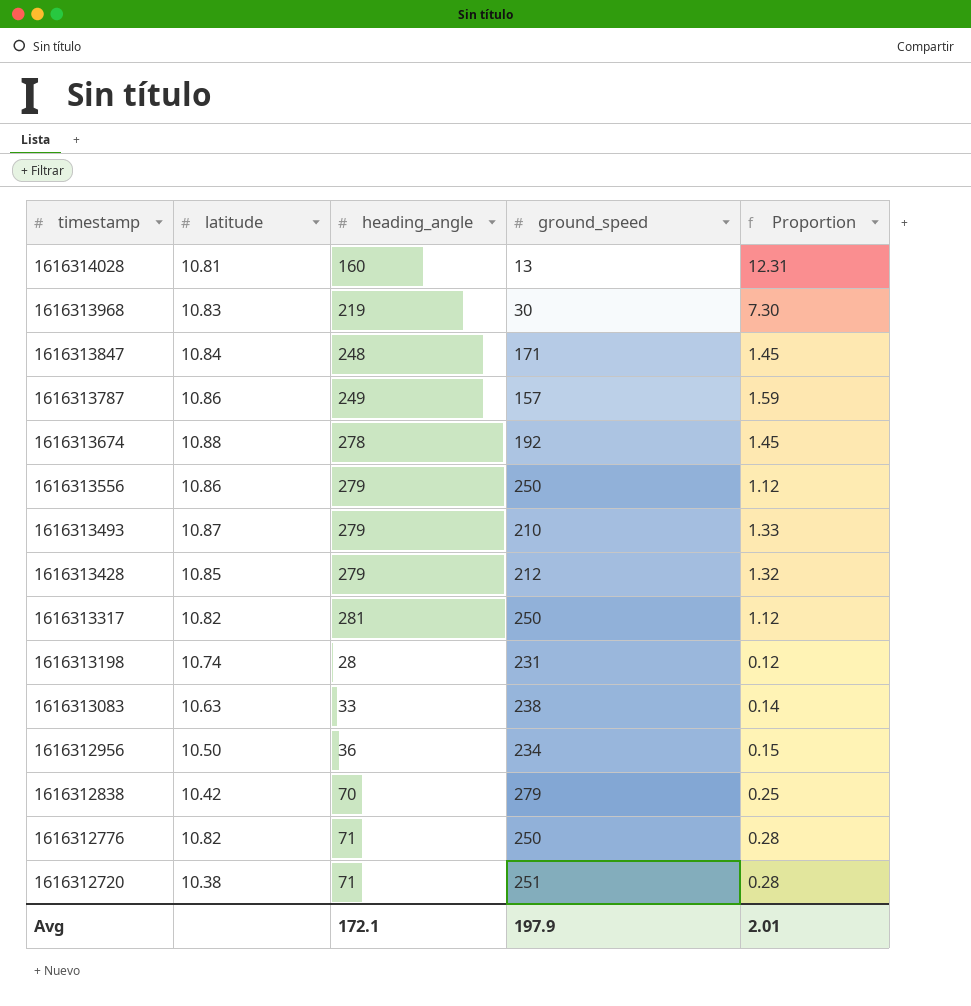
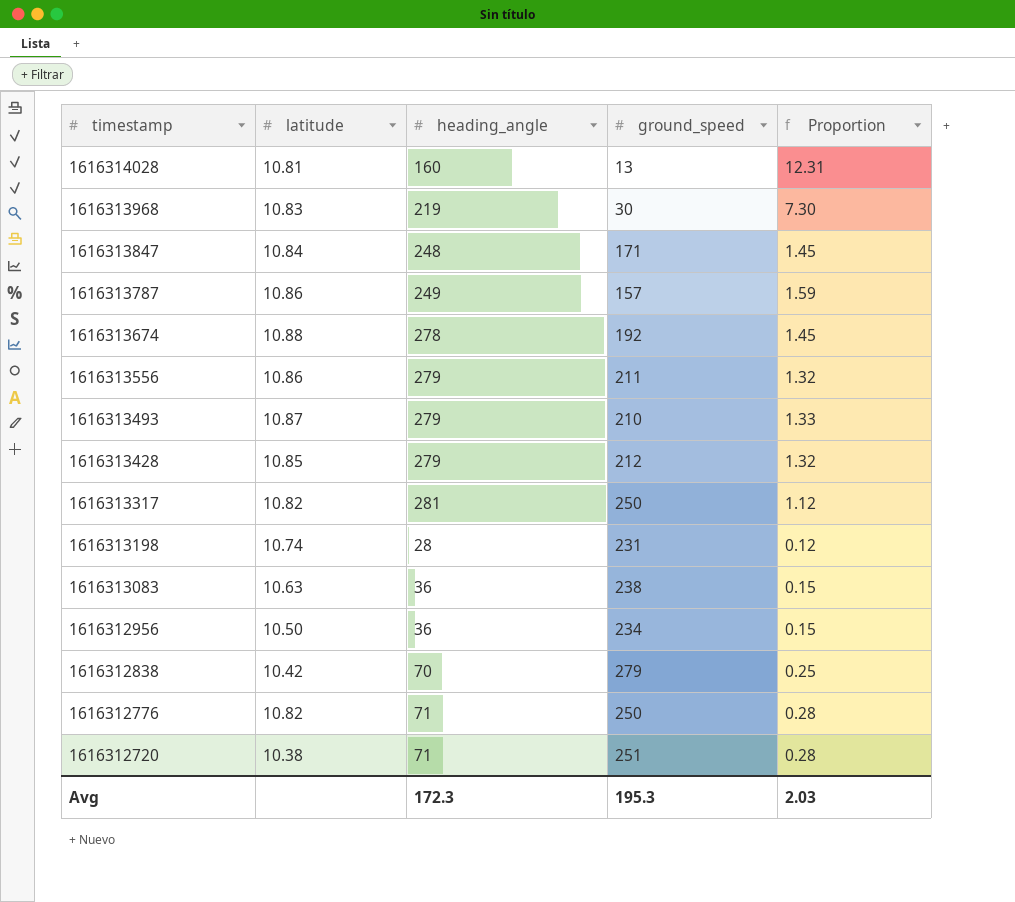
1616313556 | ground_speed: 250 -> 211
1616313556 | Proportion: 1.12 -> 1.32
1616313083 | heading_angle: 33 -> 36
1616313083 | Proportion: 0.14 -> 0.15
Avg | heading_angle: 172.1 -> 172.3
Avg | ground_speed: 197.9 -> 195.3
Avg | Proportion: 2.01 -> 2.03

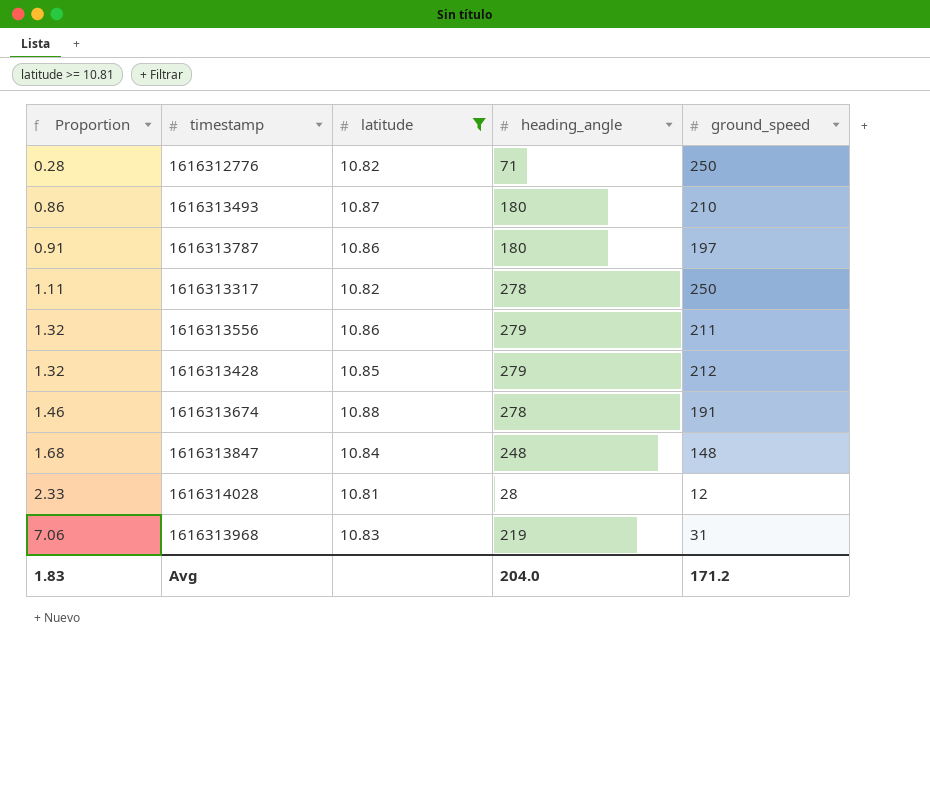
filter: none -> latitude >= 10.81
row order: timestamp descending -> Proportion ascending
column Proportion | position: 5 -> 1
1616313493 | Proportion: 1.33 -> 0.86
1616313493 | heading_angle: 279 -> 180
1616313787 | Proportion: 1.59 -> 0.91
1616313787 | heading_angle: 249 -> 180
1616313787 | ground_speed: 157 -> 197
1616313317 | Proportion: 1.12 -> 1.11
1616313317 | heading_angle: 281 -> 278
1616313674 | Proportion: 1.45 -> 1.46
1616313674 | ground_speed: 192 -> 191
1616313847 | Proportion: 1.45 -> 1.68
1616313847 | ground_speed: 171 -> 148
1616314028 | Proportion: 12.31 -> 2.33
1616314028 | heading_angle: 160 -> 28
1616314028 | ground_speed: 13 -> 12
1616313968 | Proportion: 7.30 -> 7.06
1616313968 | ground_speed: 30 -> 31
Avg | Proportion: 2.03 -> 1.83
Avg | heading_angle: 172.3 -> 204.0
Avg | ground_speed: 195.3 -> 171.2

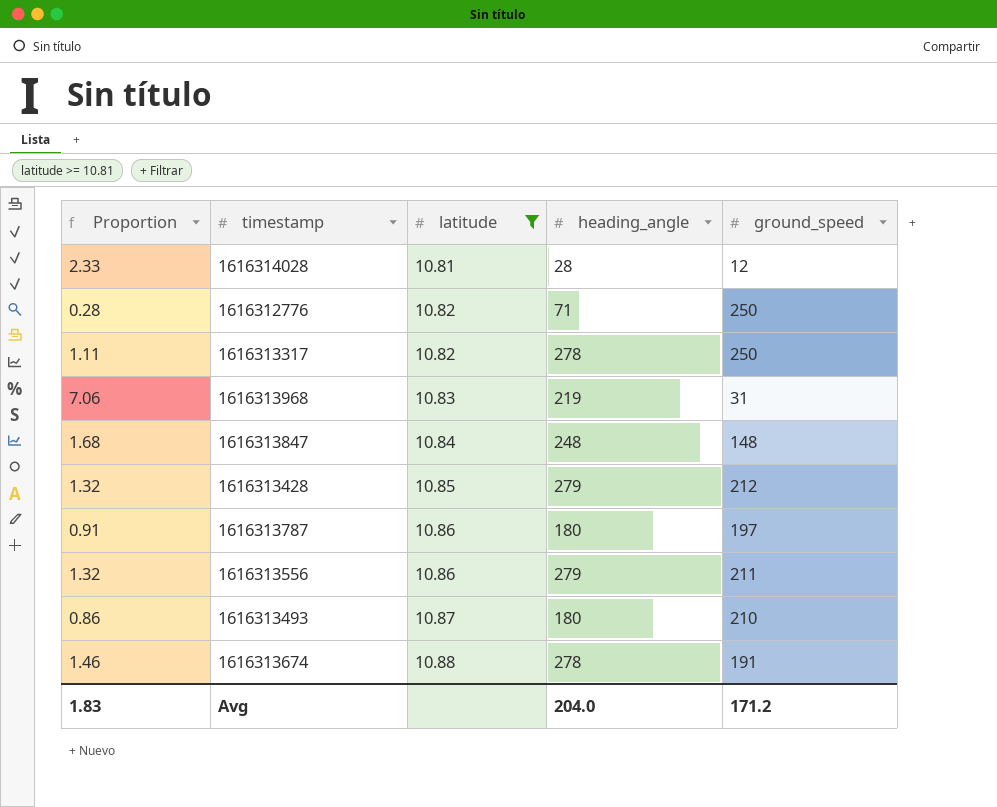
row order: Proportion ascending -> latitude ascending

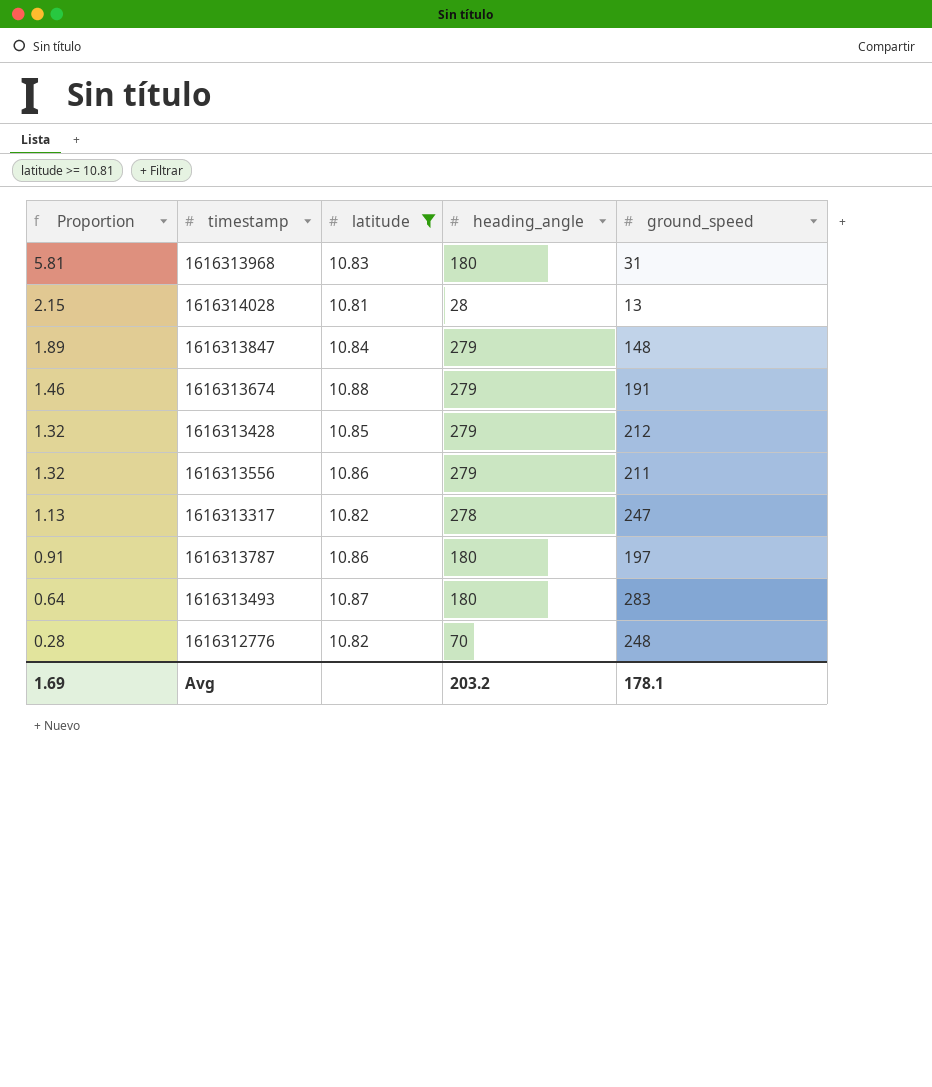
row order: latitude ascending -> Proportion descending
1616313968 | Proportion: 7.06 -> 5.81
1616313968 | heading_angle: 219 -> 180
1616314028 | Proportion: 2.33 -> 2.15
1616314028 | ground_speed: 12 -> 13
1616313847 | Proportion: 1.68 -> 1.89
1616313847 | heading_angle: 248 -> 279
1616313674 | heading_angle: 278 -> 279
1616313317 | Proportion: 1.11 -> 1.13
1616313317 | ground_speed: 250 -> 247
1616313493 | Proportion: 0.86 -> 0.64
1616313493 | ground_speed: 210 -> 283
1616312776 | heading_angle: 71 -> 70
1616312776 | ground_speed: 250 -> 248
Avg | Proportion: 1.83 -> 1.69
Avg | heading_angle: 204.0 -> 203.2
Avg | ground_speed: 171.2 -> 178.1

